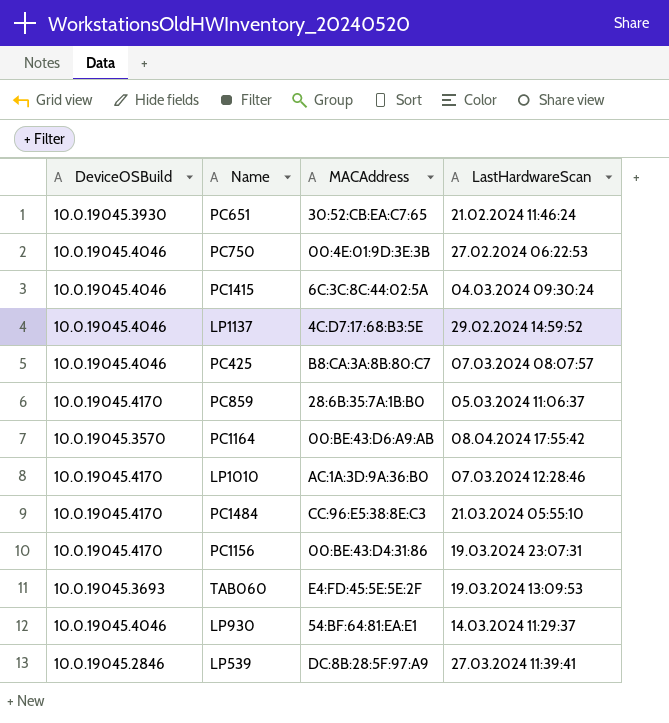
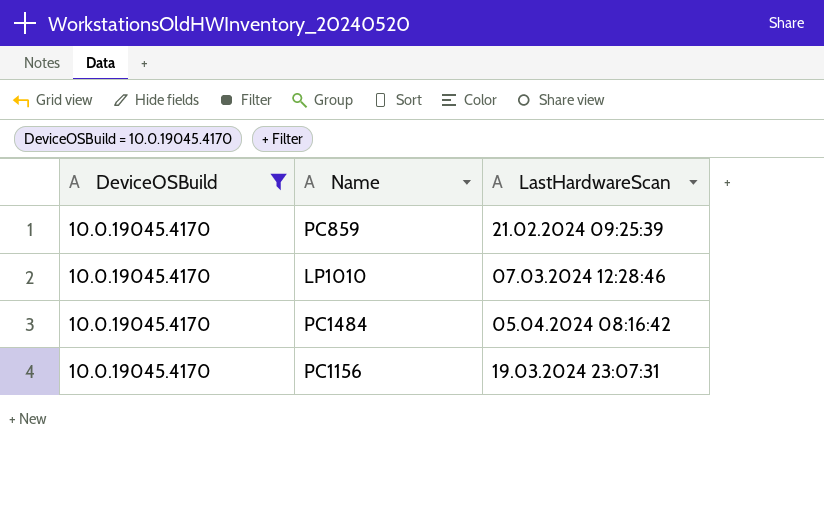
filter: none -> DeviceOSBuild = 10.0.19045.4170
column MACAddress | position: 3 -> none
PC859 | LastHardwareScan: 05.03.2024 11:06:37 -> 21.02.2024 09:25:39
PC1484 | LastHardwareScan: 21.03.2024 05:55:10 -> 05.04.2024 08:16:42

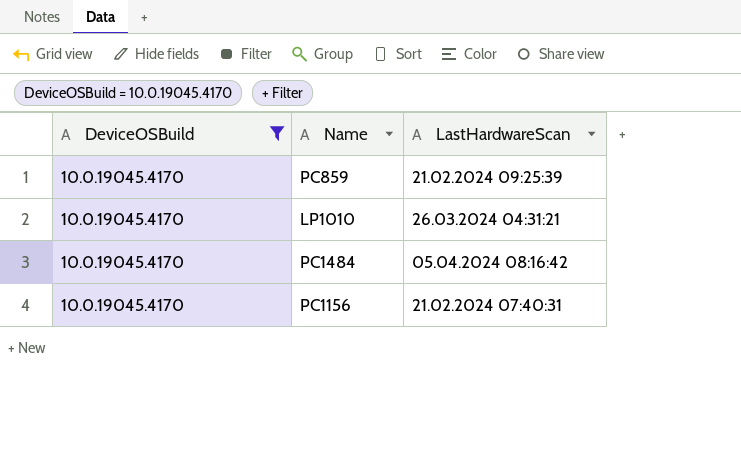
LP1010 | LastHardwareScan: 07.03.2024 12:28:46 -> 26.03.2024 04:31:21
PC1156 | LastHardwareScan: 19.03.2024 23:07:31 -> 21.02.2024 07:40:31

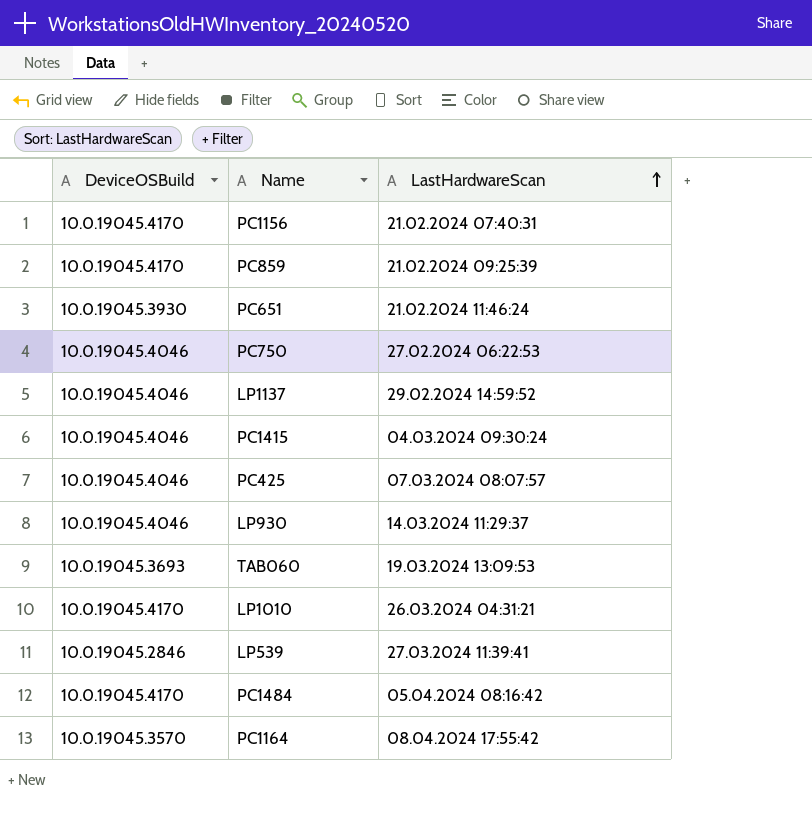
filter: DeviceOSBuild = 10.0.19045.4170 -> none
row order: none -> LastHardwareScan ascending

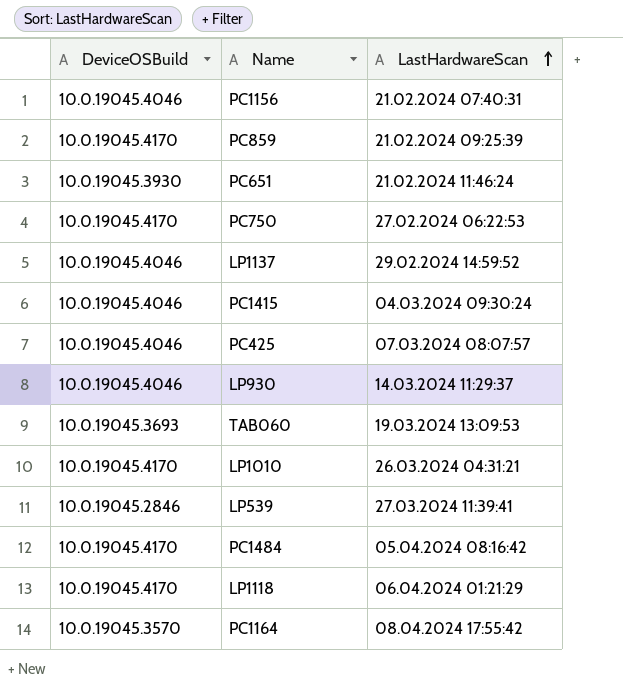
PC1156 | DeviceOSBuild: 10.0.19045.4170 -> 10.0.19045.4046
PC750 | DeviceOSBuild: 10.0.19045.4046 -> 10.0.19045.4170
row LP1118: none -> 10.0.19045.4170 | 06.04.2024 01:21:29

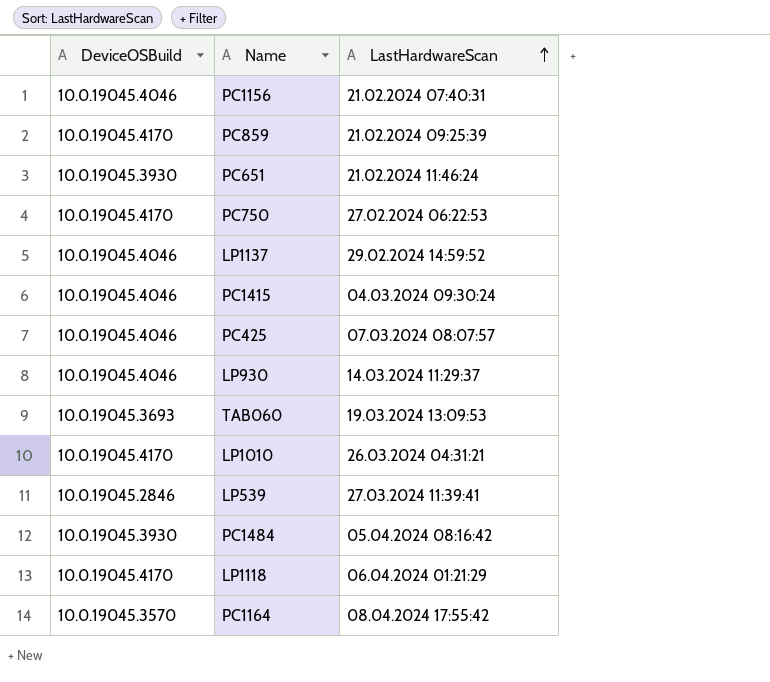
PC1484 | DeviceOSBuild: 10.0.19045.4170 -> 10.0.19045.3930

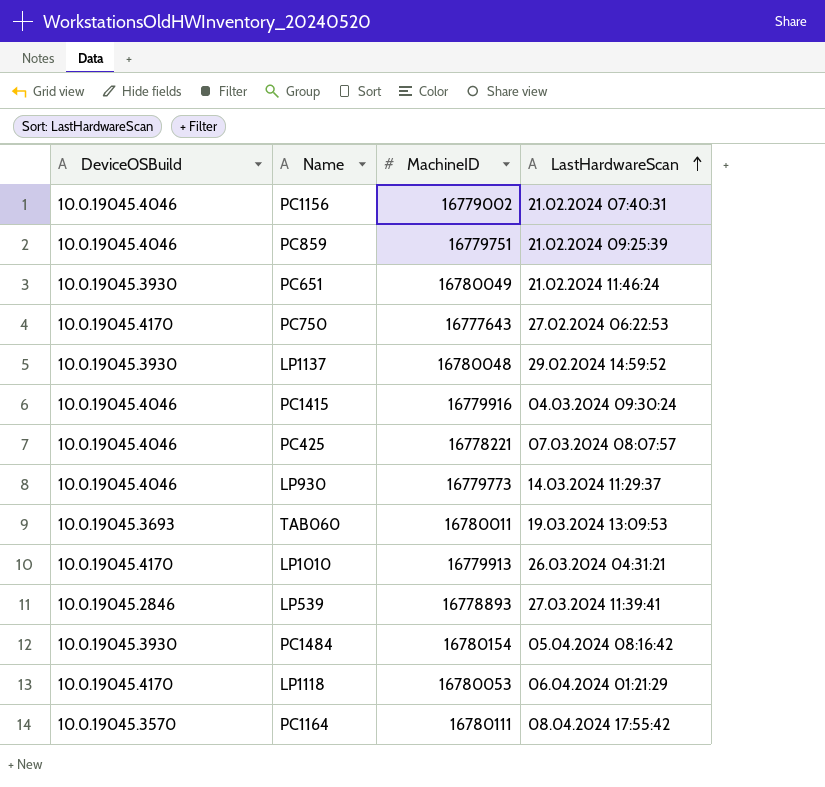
column MachineID | position: none -> 3
PC859 | DeviceOSBuild: 10.0.19045.4170 -> 10.0.19045.4046
LP1137 | DeviceOSBuild: 10.0.19045.4046 -> 10.0.19045.3930

